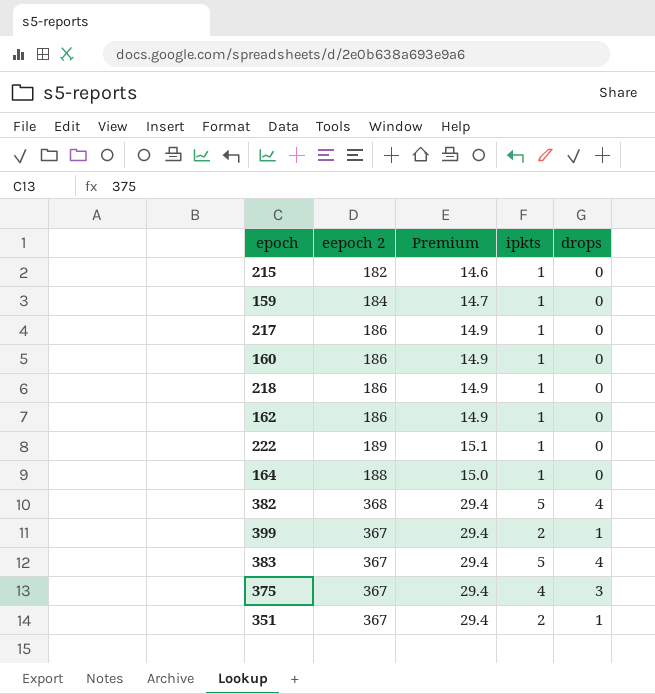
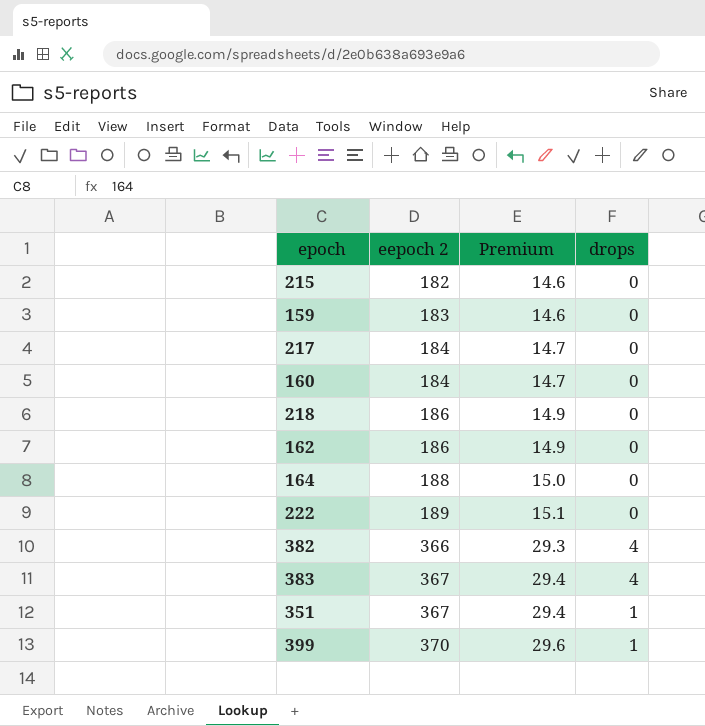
row order: none -> eepoch 2 ascending
column ipkts | position: 4 -> none
row 375: 367 | 29.4 | 4 | 3 -> none
159 | eepoch 2: 184 -> 183
159 | Premium: 14.7 -> 14.6
217 | eepoch 2: 186 -> 184
217 | Premium: 14.9 -> 14.7
160 | eepoch 2: 186 -> 184
160 | Premium: 14.9 -> 14.7
382 | eepoch 2: 368 -> 366
382 | Premium: 29.4 -> 29.3
399 | eepoch 2: 367 -> 370
399 | Premium: 29.4 -> 29.6

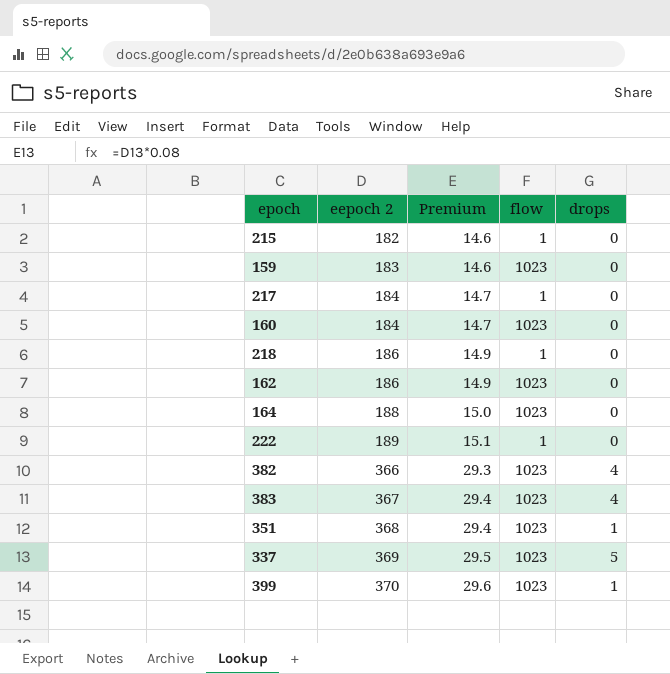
column flow | position: none -> 4
351 | eepoch 2: 367 -> 368
row 337: none -> 369 | 29.5 | 1023 | 5

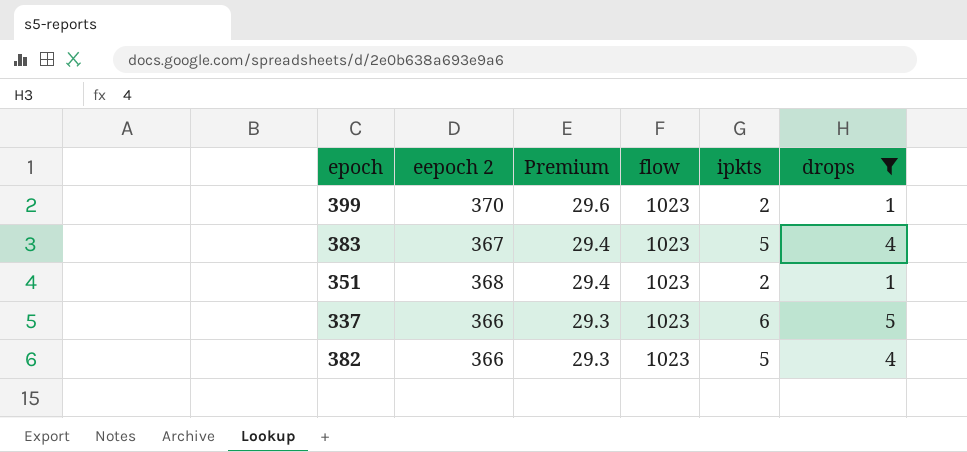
filter: none -> drops != 0
row order: eepoch 2 ascending -> Premium descending
column ipkts | position: none -> 5
337 | eepoch 2: 369 -> 366
337 | Premium: 29.5 -> 29.3

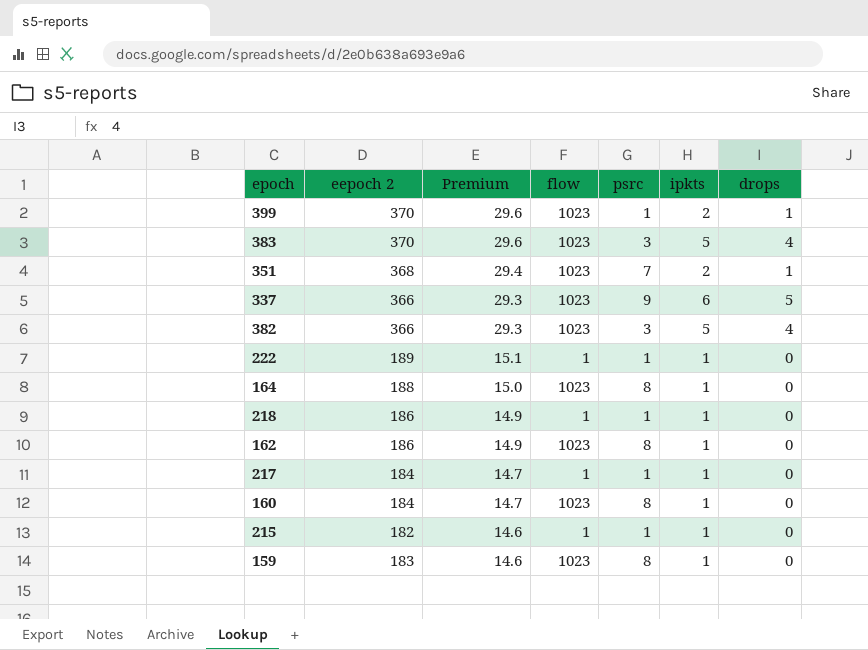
filter: drops != 0 -> none
column psrc | position: none -> 5
383 | eepoch 2: 367 -> 370
383 | Premium: 29.4 -> 29.6

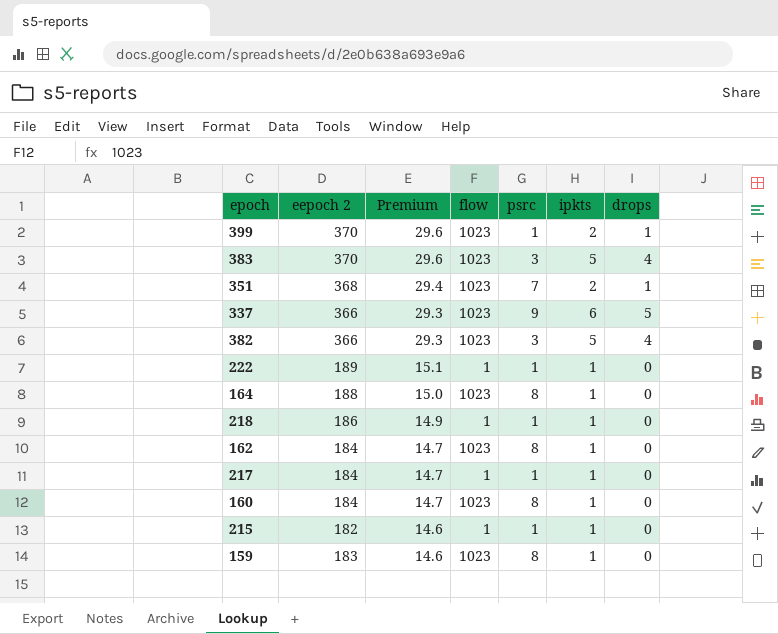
162 | eepoch 2: 186 -> 184
162 | Premium: 14.9 -> 14.7

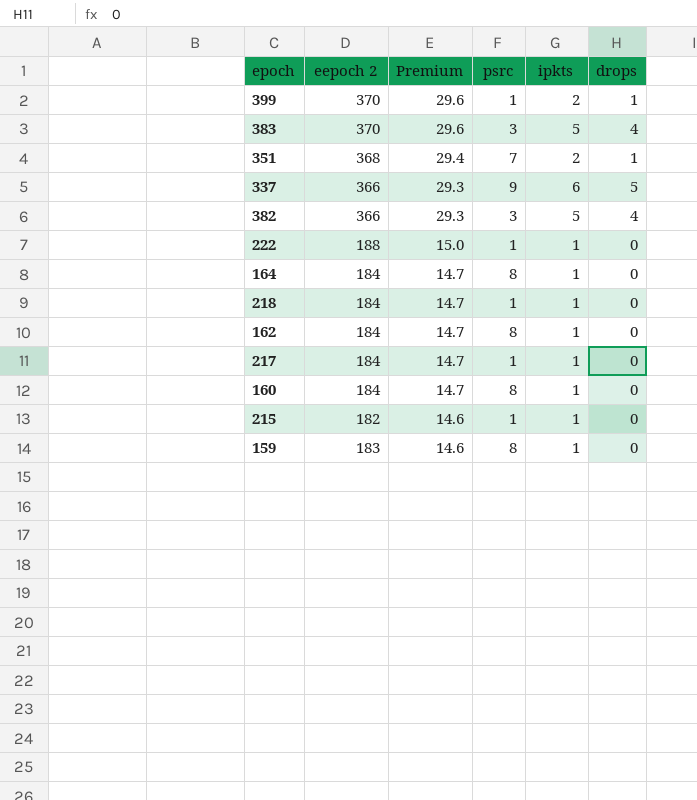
column flow | position: 4 -> none
222 | eepoch 2: 189 -> 188
222 | Premium: 15.1 -> 15.0
164 | eepoch 2: 188 -> 184
164 | Premium: 15.0 -> 14.7
218 | eepoch 2: 186 -> 184
218 | Premium: 14.9 -> 14.7

